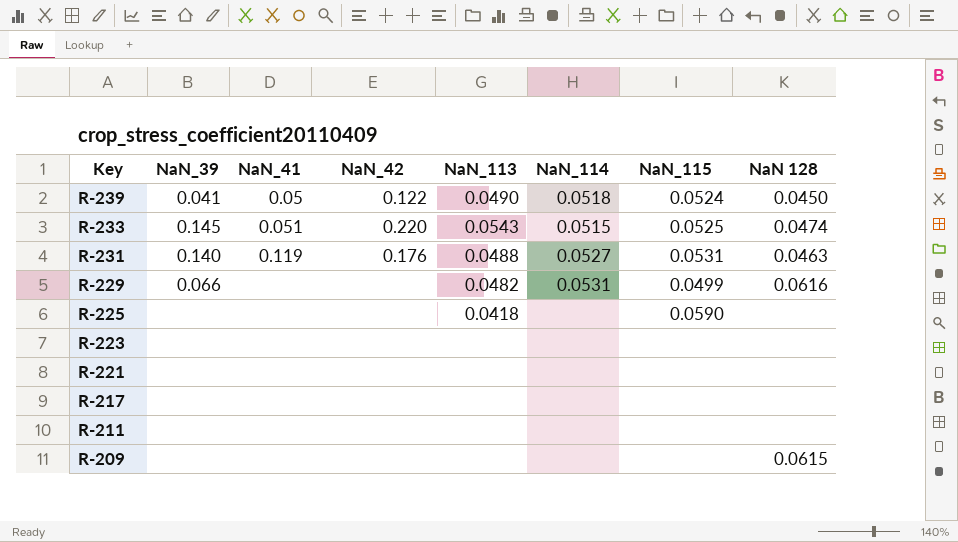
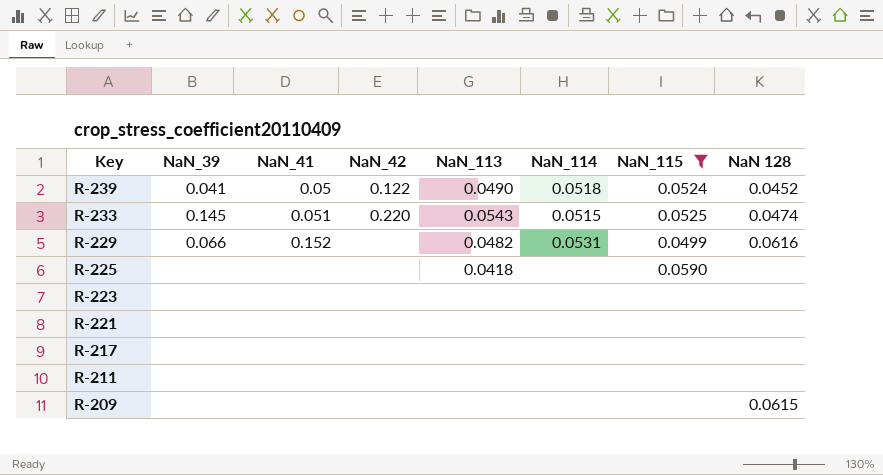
filter: none -> NaN_115 != 0.0531
R-239 | NaN 128: 0.0450 -> 0.0452
R-229 | NaN_41: none -> 0.152

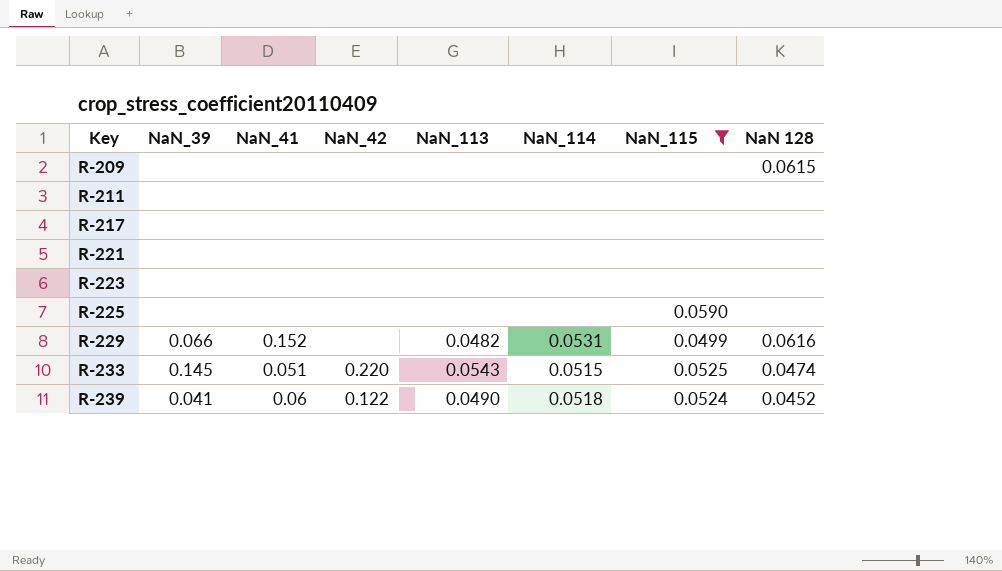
row order: Key descending -> Key ascending
R-225 | NaN_113: 0.0418 -> none
R-239 | NaN_41: 0.05 -> 0.06

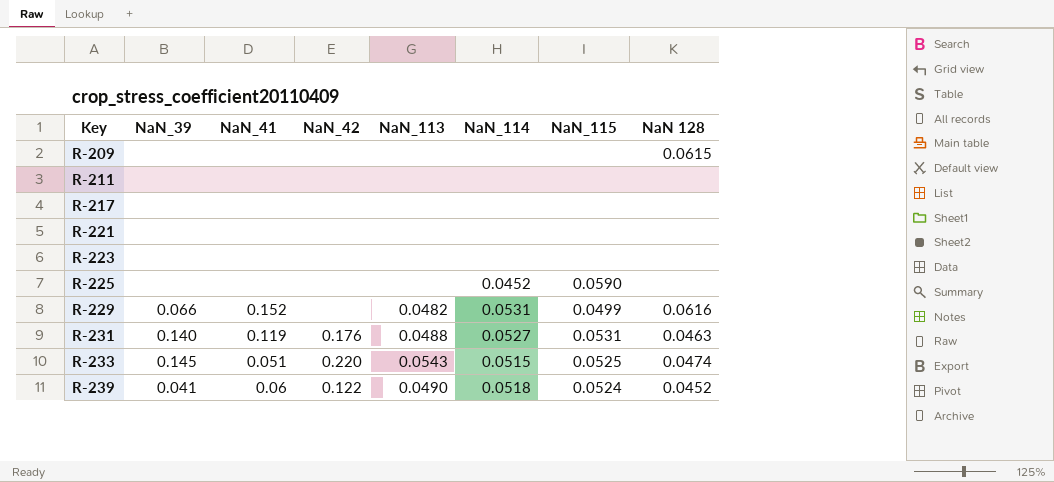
filter: NaN_115 != 0.0531 -> none
R-225 | NaN_114: none -> 0.0452

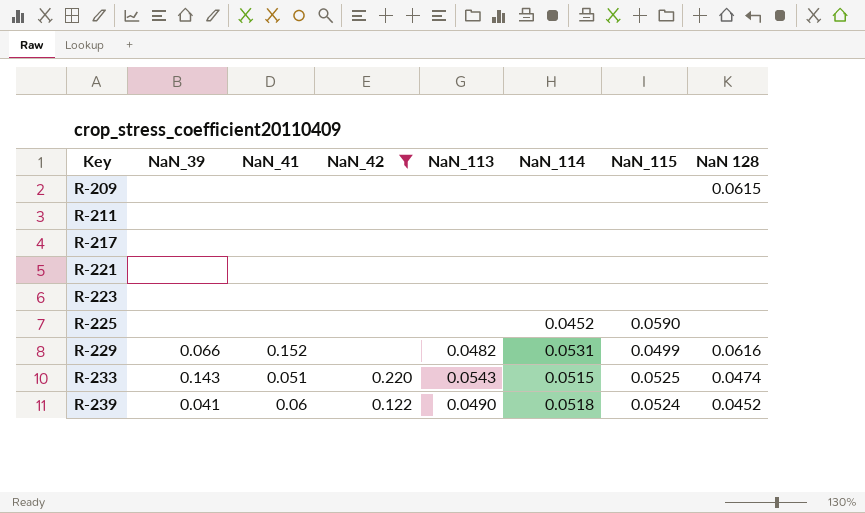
filter: none -> NaN_42 != 0.176
R-233 | NaN_39: 0.145 -> 0.143

